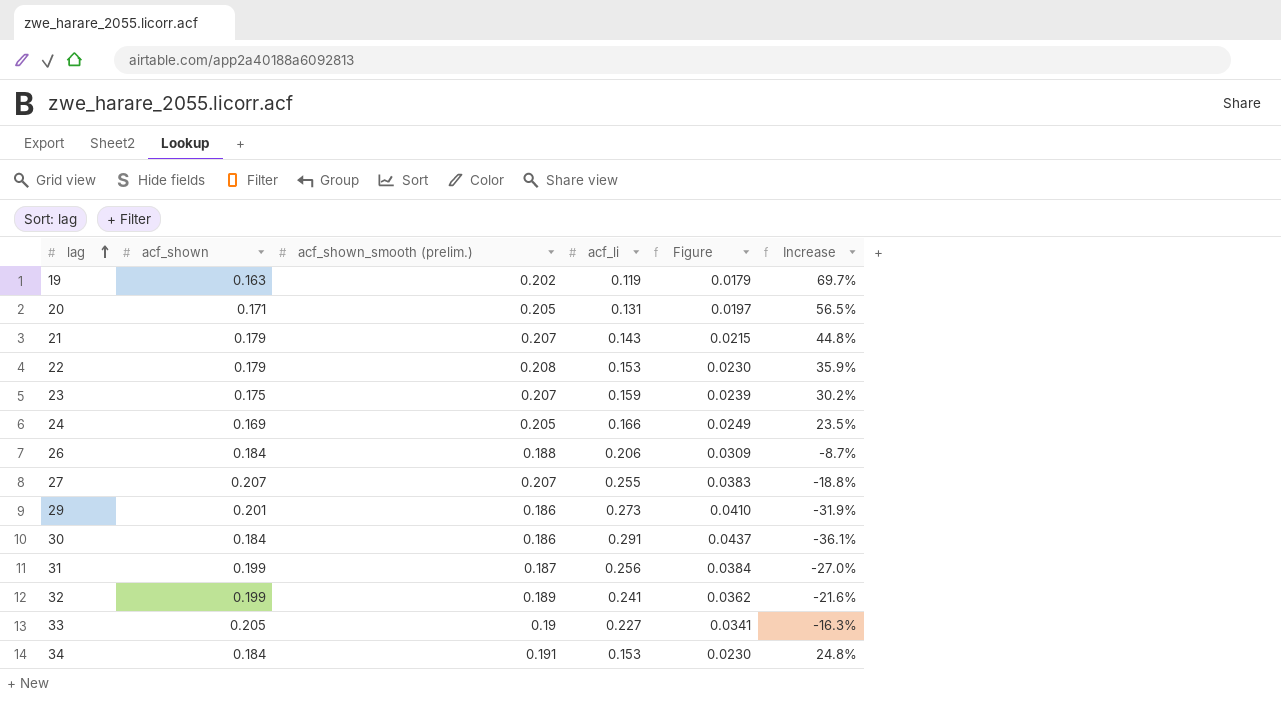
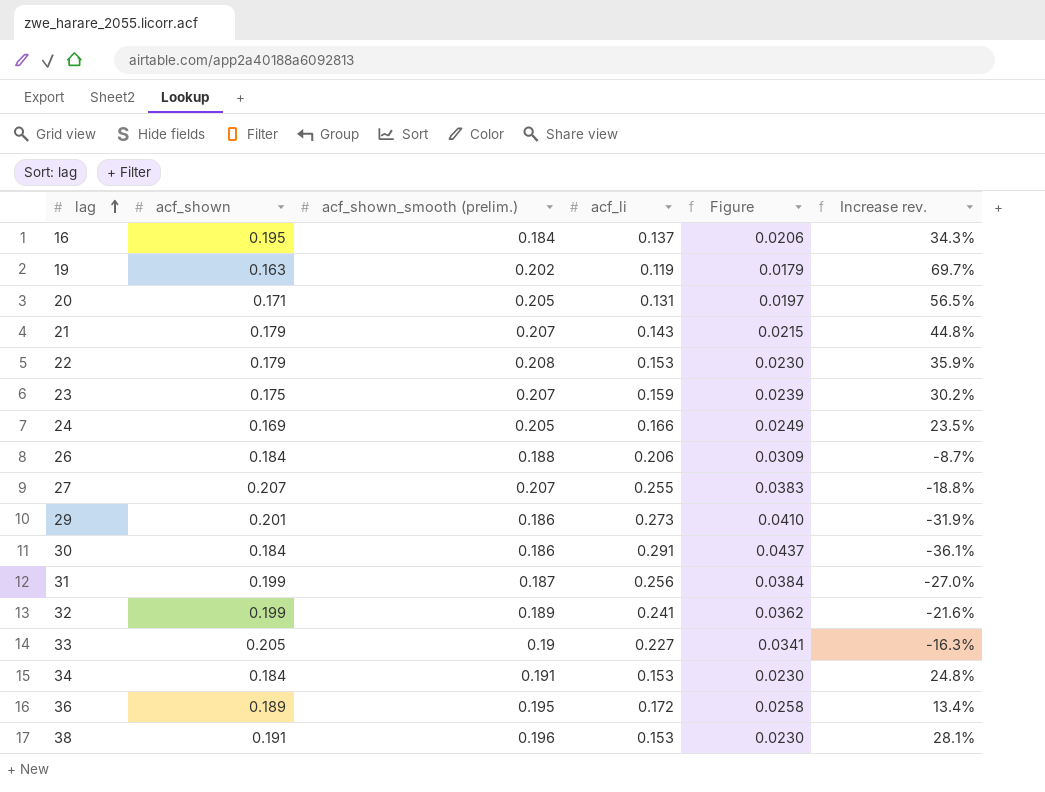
column name: Increase -> Increase rev.
row 16: none -> 0.195 | 0.184 | 0.137 | 0.0206 | 34.3%
row 36: none -> 0.189 | 0.195 | 0.172 | 0.0258 | 13.4%
row 38: none -> 0.191 | 0.196 | 0.153 | 0.0230 | 28.1%

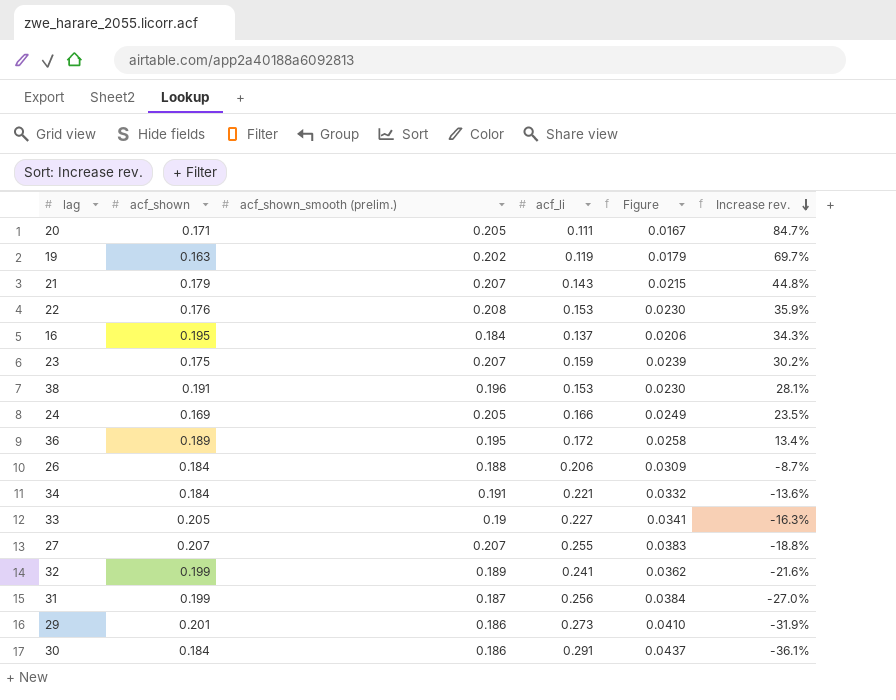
row order: lag ascending -> Increase rev. descending
20 | acf_li: 0.131 -> 0.111
20 | Figure: 0.0197 -> 0.0167
20 | Increase rev.: 56.5% -> 84.7%
22 | acf_shown: 0.179 -> 0.176
34 | acf_li: 0.153 -> 0.221
34 | Figure: 0.0230 -> 0.0332
34 | Increase rev.: 24.8% -> -13.6%

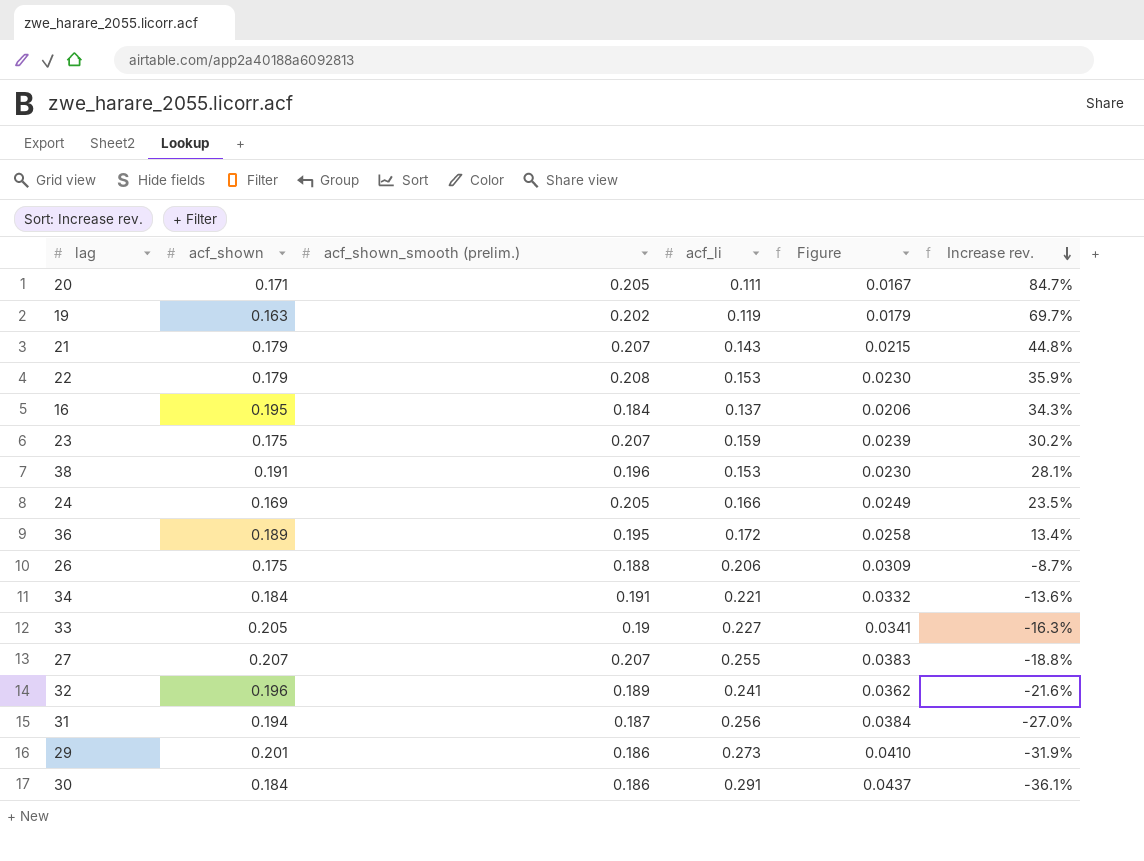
22 | acf_shown: 0.176 -> 0.179
26 | acf_shown: 0.184 -> 0.175
32 | acf_shown: 0.199 -> 0.196
31 | acf_shown: 0.199 -> 0.194

